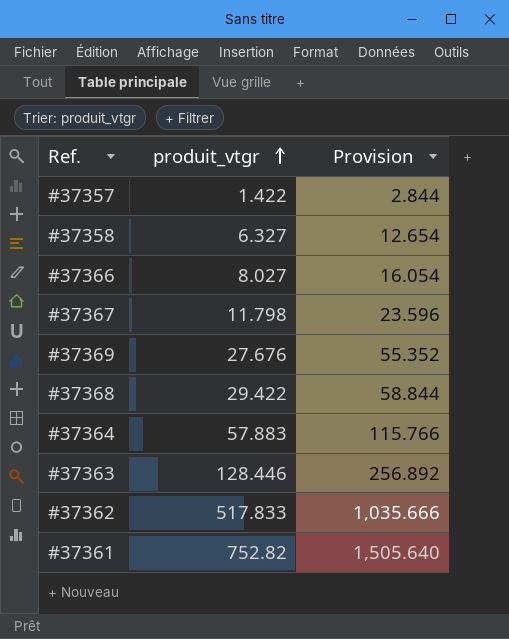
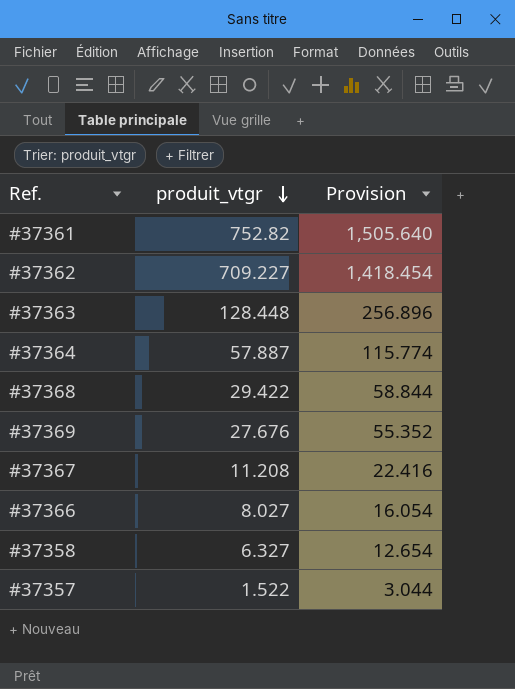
row order: produit_vtgr ascending -> produit_vtgr descending
#37362 | produit_vtgr: 517.833 -> 709.227
#37362 | Provision: 1,035.666 -> 1,418.454
#37363 | produit_vtgr: 128.446 -> 128.448
#37363 | Provision: 256.892 -> 256.896
#37364 | produit_vtgr: 57.883 -> 57.887
#37364 | Provision: 115.766 -> 115.774
#37367 | produit_vtgr: 11.798 -> 11.208
#37367 | Provision: 23.596 -> 22.416
#37357 | produit_vtgr: 1.422 -> 1.522
#37357 | Provision: 2.844 -> 3.044

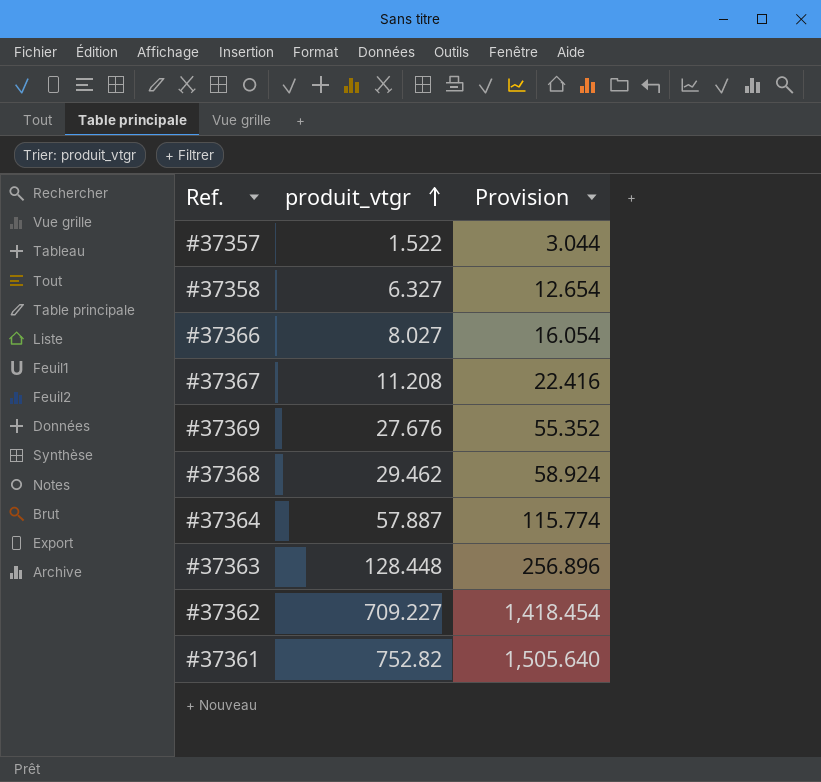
row order: produit_vtgr descending -> produit_vtgr ascending
#37368 | produit_vtgr: 29.422 -> 29.462
#37368 | Provision: 58.844 -> 58.924

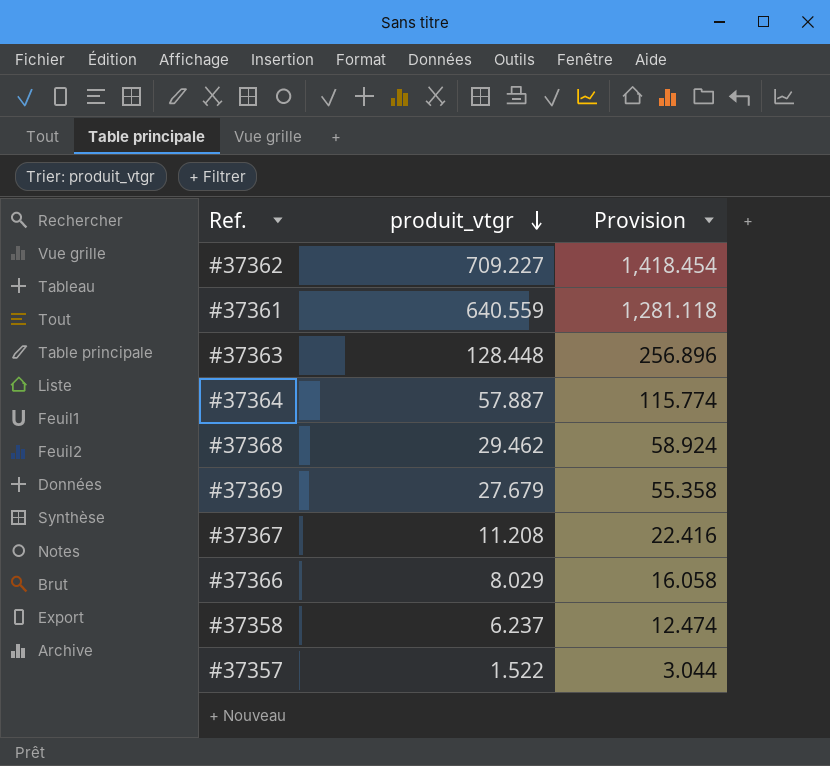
row order: produit_vtgr ascending -> produit_vtgr descending
#37361 | produit_vtgr: 752.82 -> 640.559
#37361 | Provision: 1,505.640 -> 1,281.118
#37369 | produit_vtgr: 27.676 -> 27.679
#37369 | Provision: 55.352 -> 55.358
#37366 | produit_vtgr: 8.027 -> 8.029
#37366 | Provision: 16.054 -> 16.058
#37358 | produit_vtgr: 6.327 -> 6.237
#37358 | Provision: 12.654 -> 12.474

